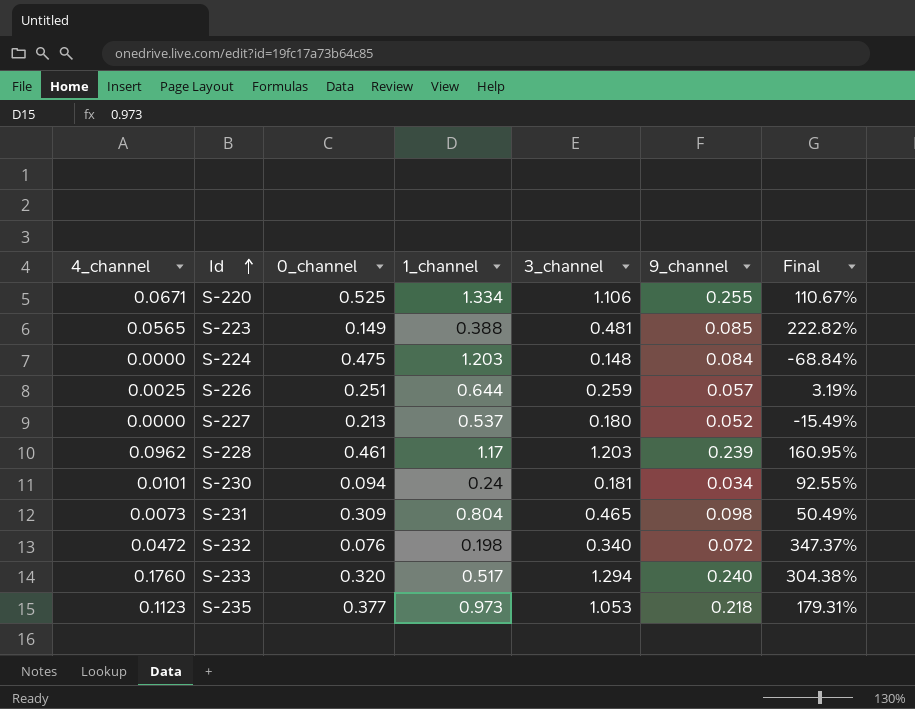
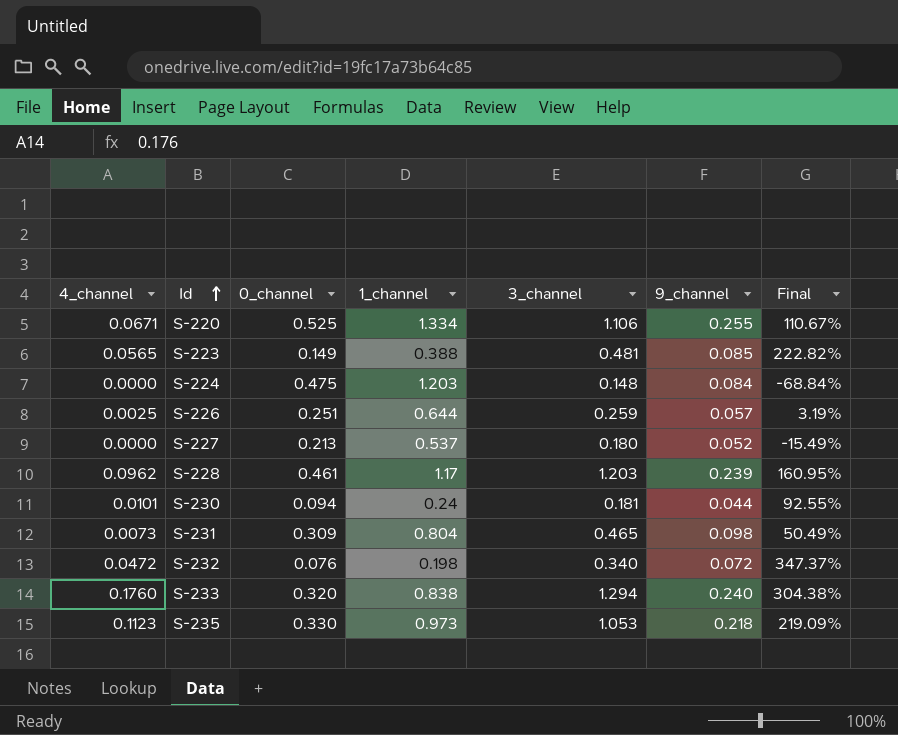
S-230 | 9_channel: 0.034 -> 0.044
S-233 | 1_channel: 0.517 -> 0.838
S-235 | 0_channel: 0.377 -> 0.330
S-235 | Final: 179.31% -> 219.09%

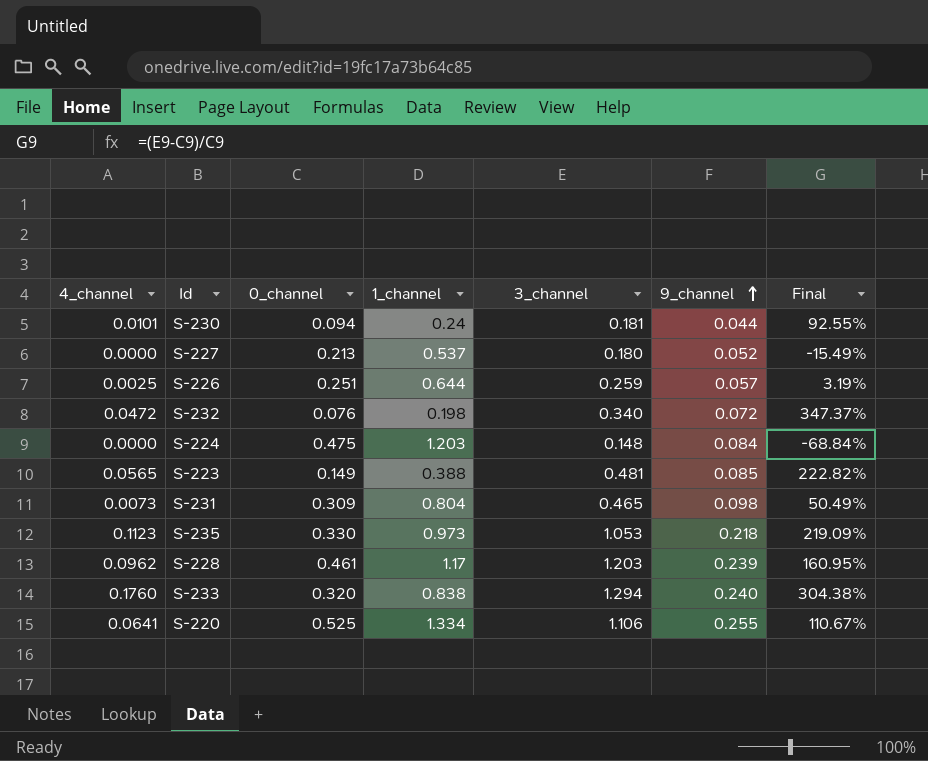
row order: Id ascending -> 9_channel ascending
S-220 | 4_channel: 0.0671 -> 0.0641

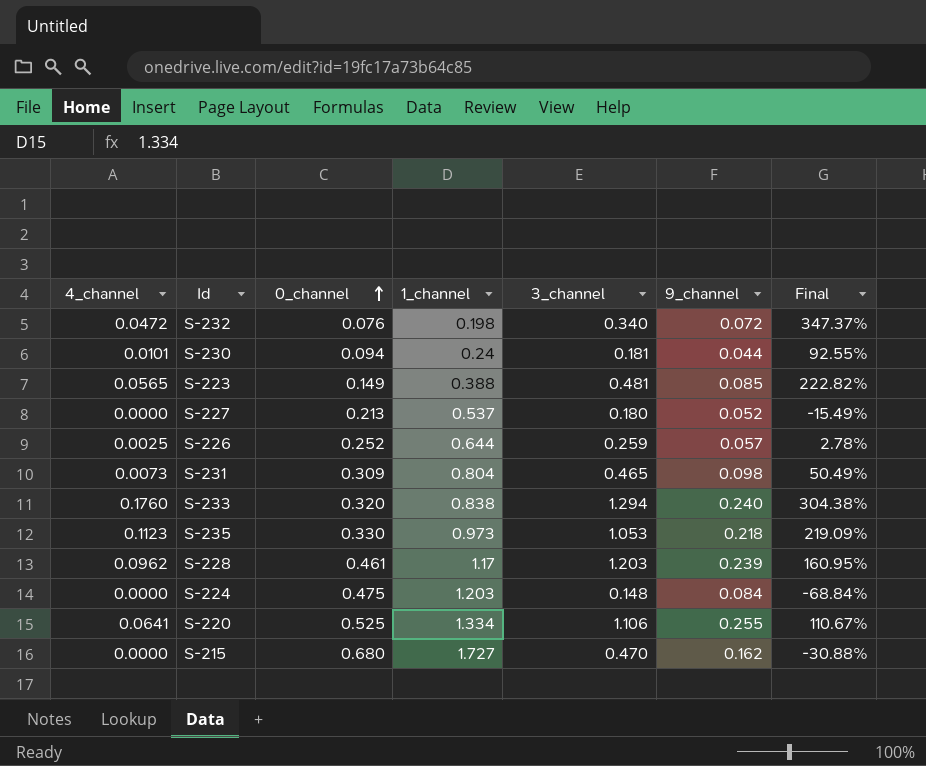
row order: 9_channel ascending -> 0_channel ascending
S-226 | 0_channel: 0.251 -> 0.252
S-226 | Final: 3.19% -> 2.78%
row S-215: none -> 0.0000 | 0.680 | 1.727 | 0.470 | 0.162 | -30.88%

